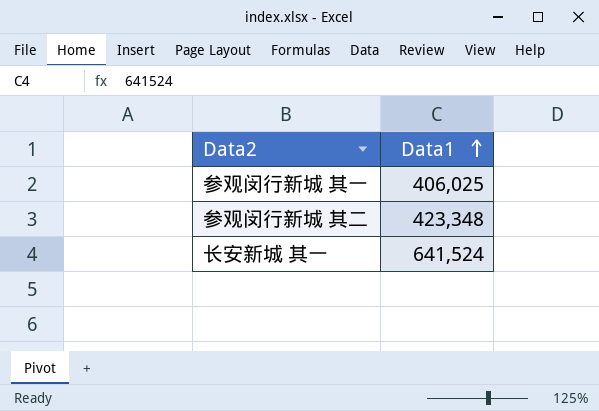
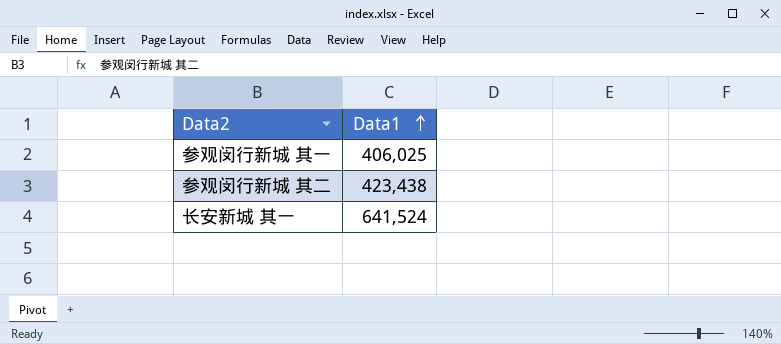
参观闵行新城 其二 | Data1: 423,348 -> 423,438

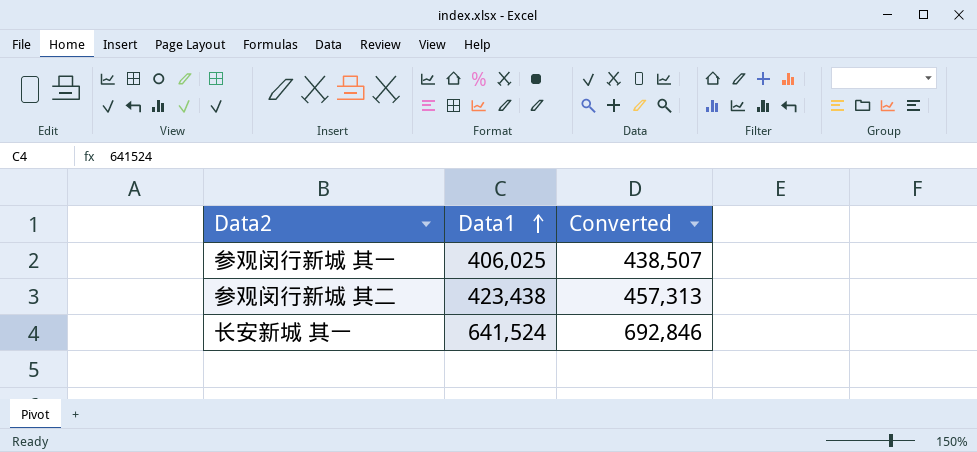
column Converted | formula: none -> [Data1] * 1.08

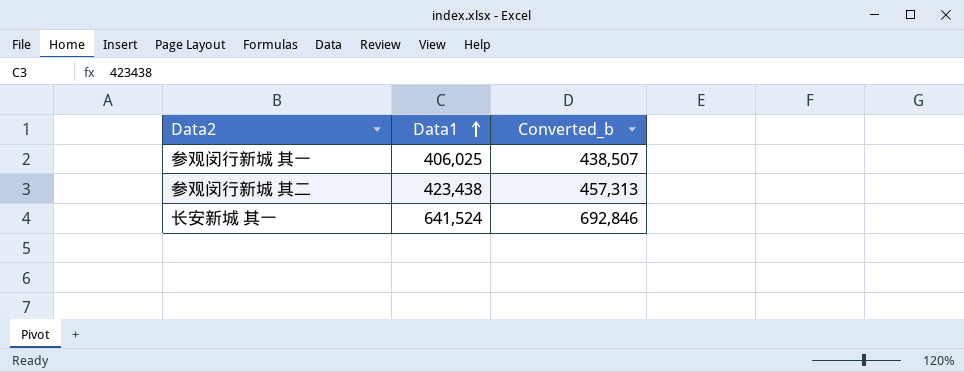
column name: Converted -> Converted_b

